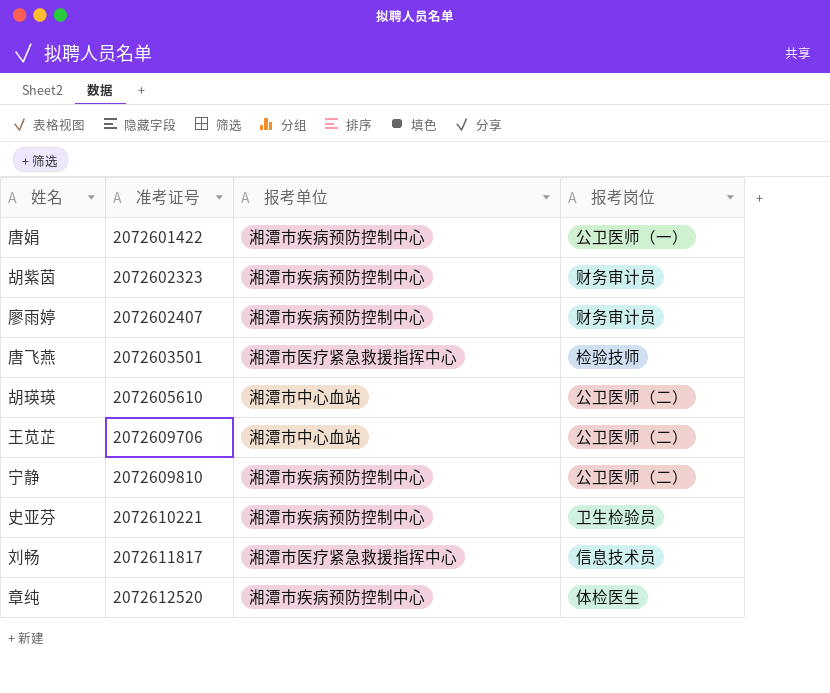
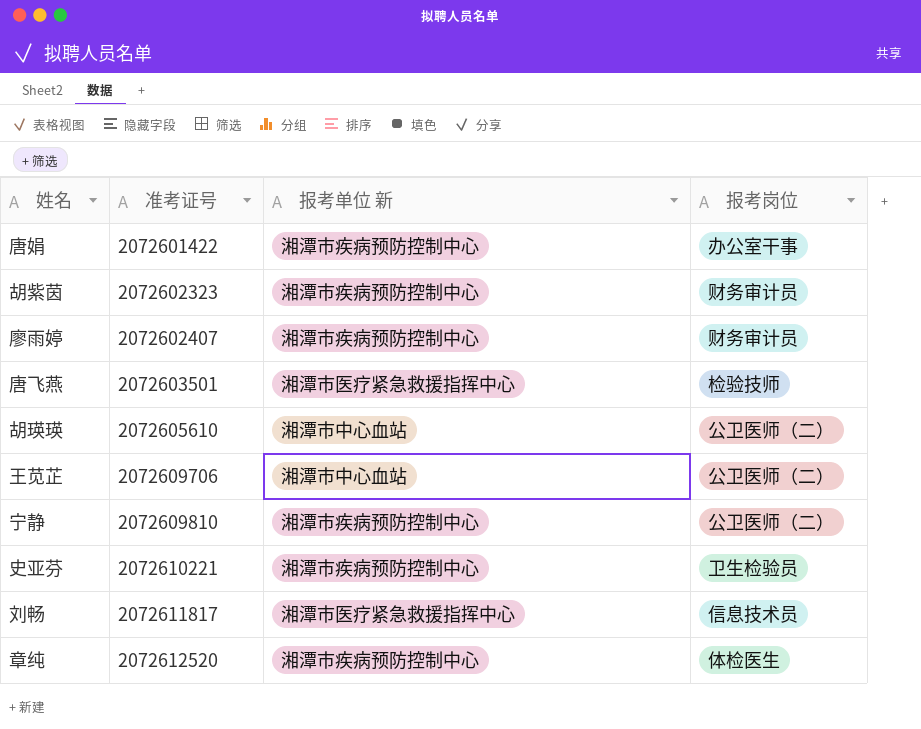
column name: 报考单位 -> 报考单位 新
唐娟 | 报考岗位: 公卫医师（一） -> 办公室干事

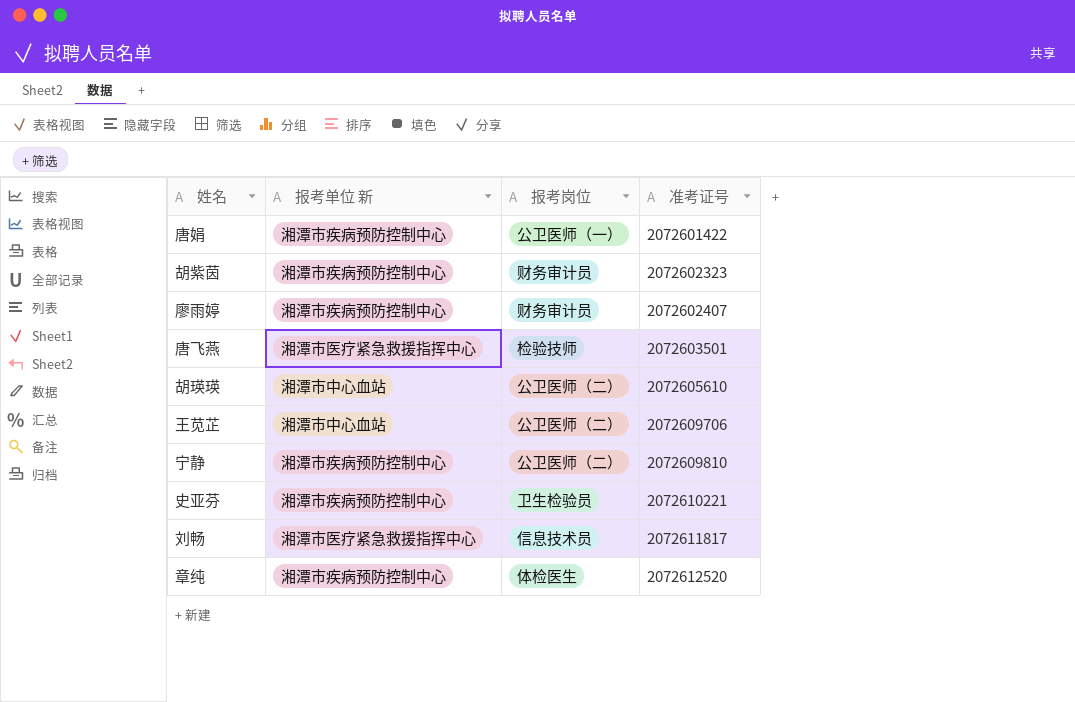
column 准考证号 | position: 2 -> 4
唐娟 | 报考岗位: 办公室干事 -> 公卫医师（一）

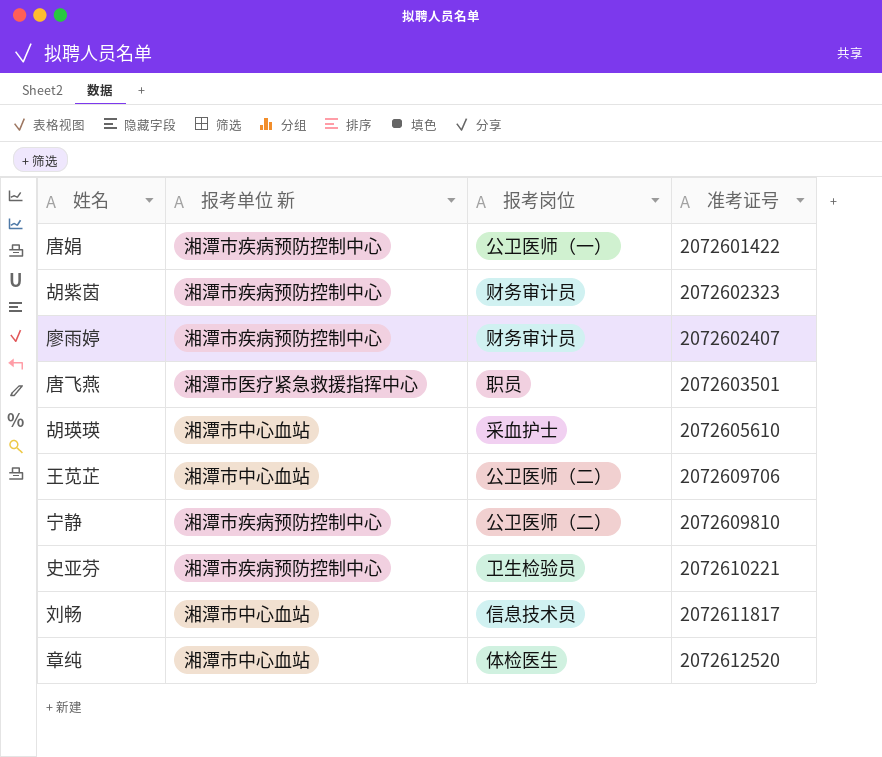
唐飞燕 | 报考岗位: 检验技师 -> 职员
胡瑛瑛 | 报考岗位: 公卫医师（二） -> 采血护士
刘畅 | 报考单位 新: 湘潭市医疗紧急救援指挥中心 -> 湘潭市中心血站
章纯 | 报考单位 新: 湘潭市疾病预防控制中心 -> 湘潭市中心血站

